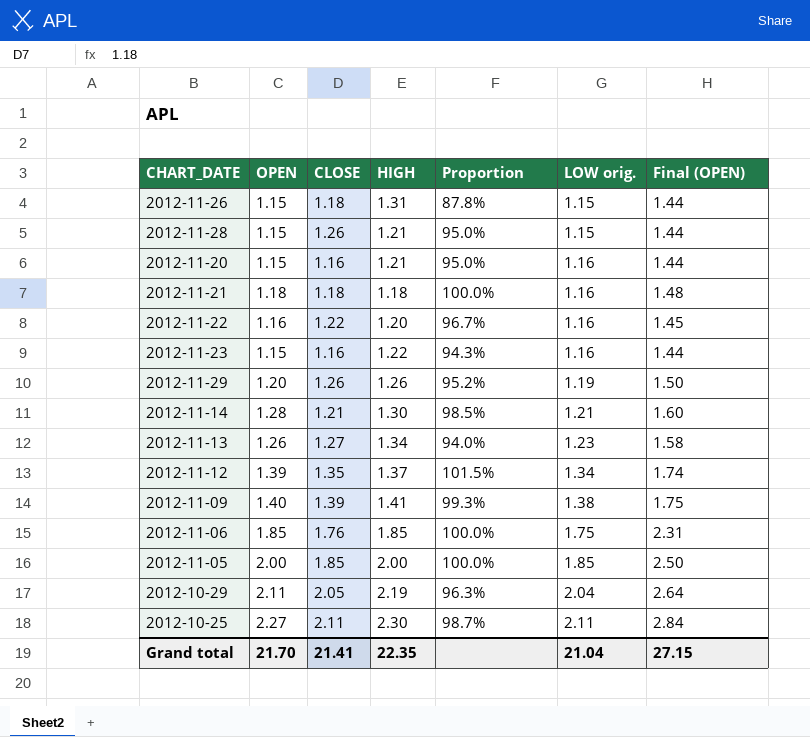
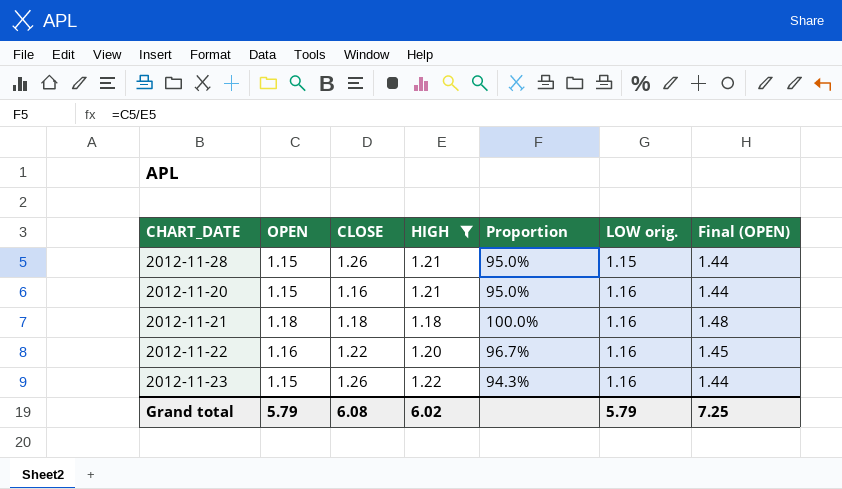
filter: none -> HIGH <= 1.22
2012-11-23 | CLOSE: 1.16 -> 1.26
Grand total | OPEN: 21.70 -> 5.79
Grand total | CLOSE: 21.41 -> 6.08
Grand total | HIGH: 22.35 -> 6.02
Grand total | LOW orig.: 21.04 -> 5.79
Grand total | Final (OPEN): 27.15 -> 7.25

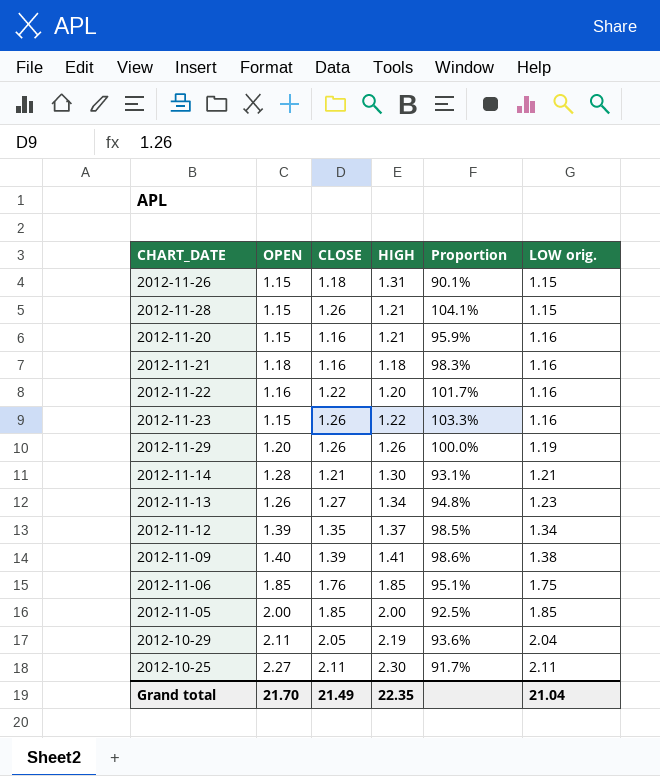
filter: HIGH <= 1.22 -> none
column Final (OPEN) | formula: [OPEN] * 1.25 -> none
column Proportion | formula: [OPEN] / [HIGH] -> [CLOSE] / [HIGH]
2012-11-21 | CLOSE: 1.18 -> 1.16
Grand total | OPEN: 5.79 -> 21.70
Grand total | CLOSE: 6.08 -> 21.49
Grand total | HIGH: 6.02 -> 22.35
Grand total | LOW orig.: 5.79 -> 21.04

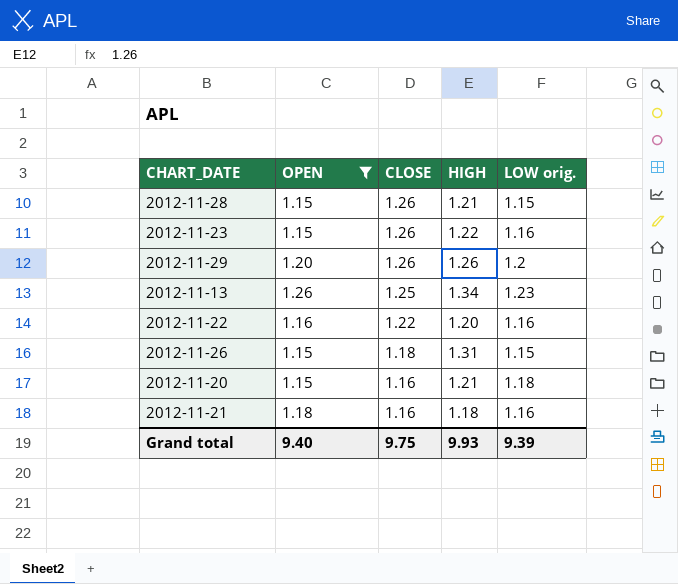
filter: none -> OPEN <= 1.26
row order: LOW orig. ascending -> CLOSE descending
column Proportion | formula: [CLOSE] / [HIGH] -> none
2012-11-29 | LOW orig.: 1.19 -> 1.2
2012-11-13 | CLOSE: 1.27 -> 1.25
2012-11-20 | LOW orig.: 1.16 -> 1.18
Grand total | OPEN: 21.70 -> 9.40
Grand total | CLOSE: 21.49 -> 9.75
Grand total | HIGH: 22.35 -> 9.93
Grand total | LOW orig.: 21.04 -> 9.39

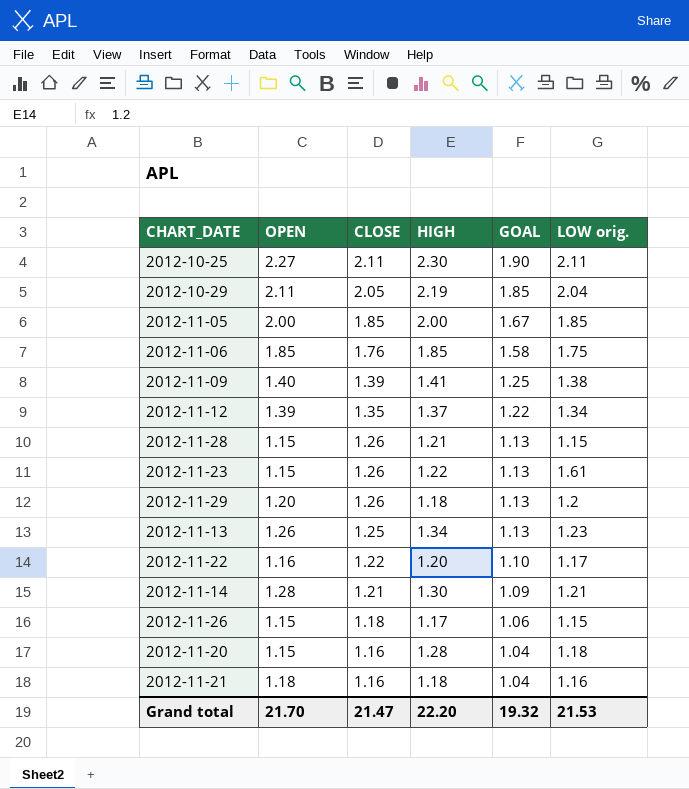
filter: OPEN <= 1.26 -> none
column GOAL | formula: none -> [CLOSE] * 0.9
2012-11-23 | LOW orig.: 1.16 -> 1.61
2012-11-29 | HIGH: 1.26 -> 1.18
2012-11-22 | LOW orig.: 1.16 -> 1.17
2012-11-26 | HIGH: 1.31 -> 1.17
2012-11-20 | HIGH: 1.21 -> 1.28
Grand total | OPEN: 9.40 -> 21.70
Grand total | CLOSE: 9.75 -> 21.47
Grand total | HIGH: 9.93 -> 22.20
Grand total | LOW orig.: 9.39 -> 21.53

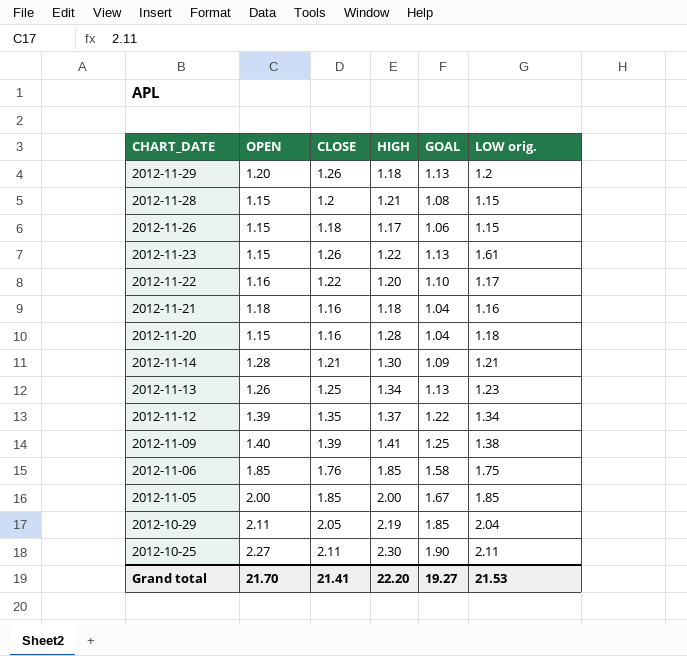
row order: CLOSE descending -> CHART_DATE descending
2012-11-28 | CLOSE: 1.26 -> 1.2
2012-11-28 | GOAL: 1.13 -> 1.08
Grand total | CLOSE: 21.47 -> 21.41
Grand total | GOAL: 19.32 -> 19.27

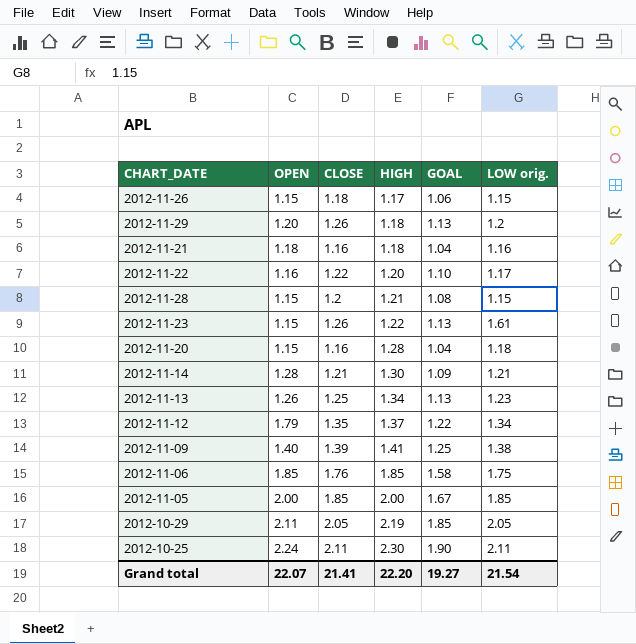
row order: CHART_DATE descending -> HIGH ascending
2012-11-12 | OPEN: 1.39 -> 1.79
2012-10-29 | LOW orig.: 2.04 -> 2.05
2012-10-25 | OPEN: 2.27 -> 2.24
Grand total | OPEN: 21.70 -> 22.07
Grand total | LOW orig.: 21.53 -> 21.54

